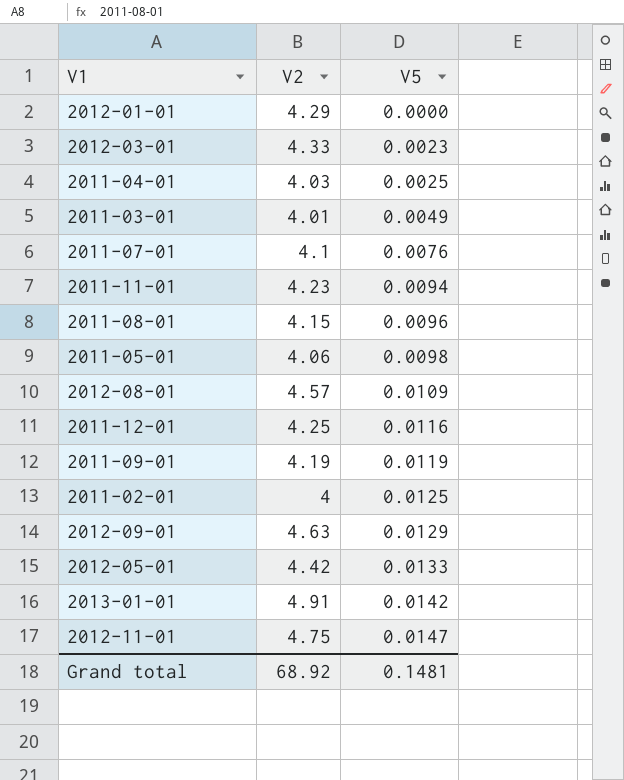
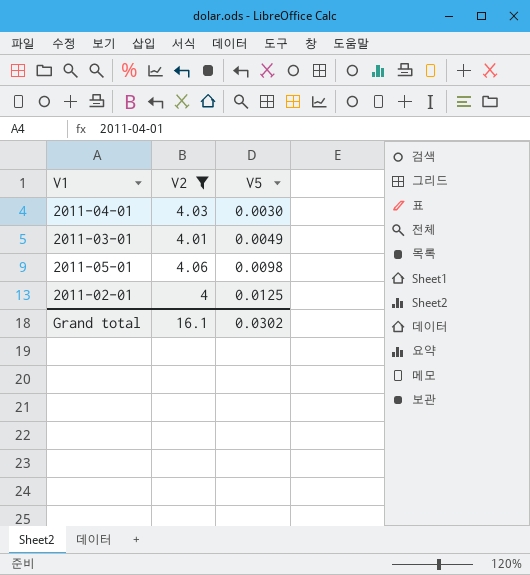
filter: none -> V2 <= 4.06
2011-04-01 | V5: 0.0025 -> 0.0030
Grand total | V2: 68.92 -> 16.1
Grand total | V5: 0.1481 -> 0.0302

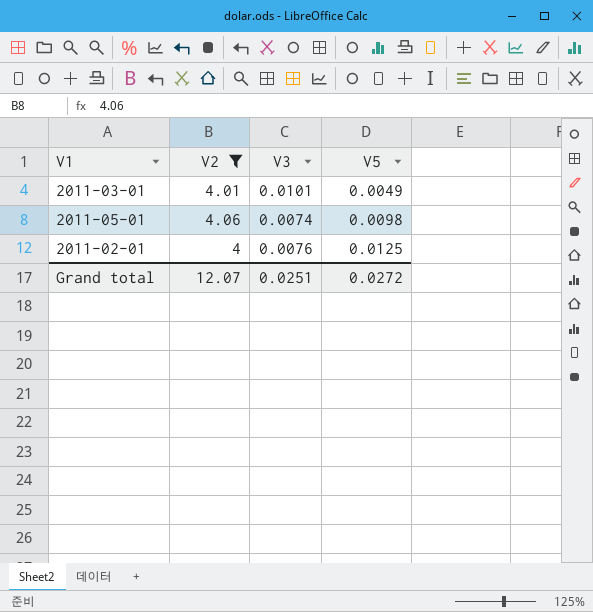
column V3 | position: none -> 3
row 2011-04-01: 4.03 | 0.0030 -> none
Grand total | V2: 16.1 -> 12.07
Grand total | V5: 0.0302 -> 0.0272

